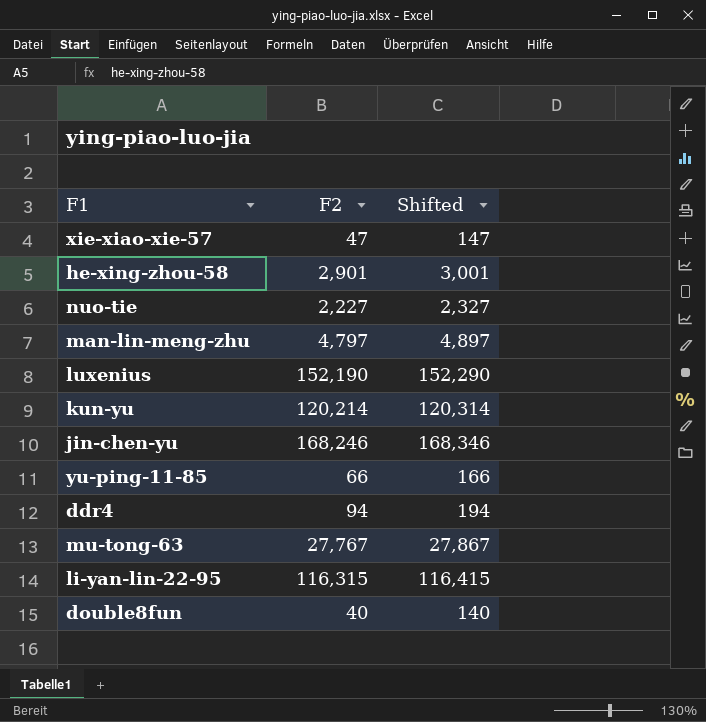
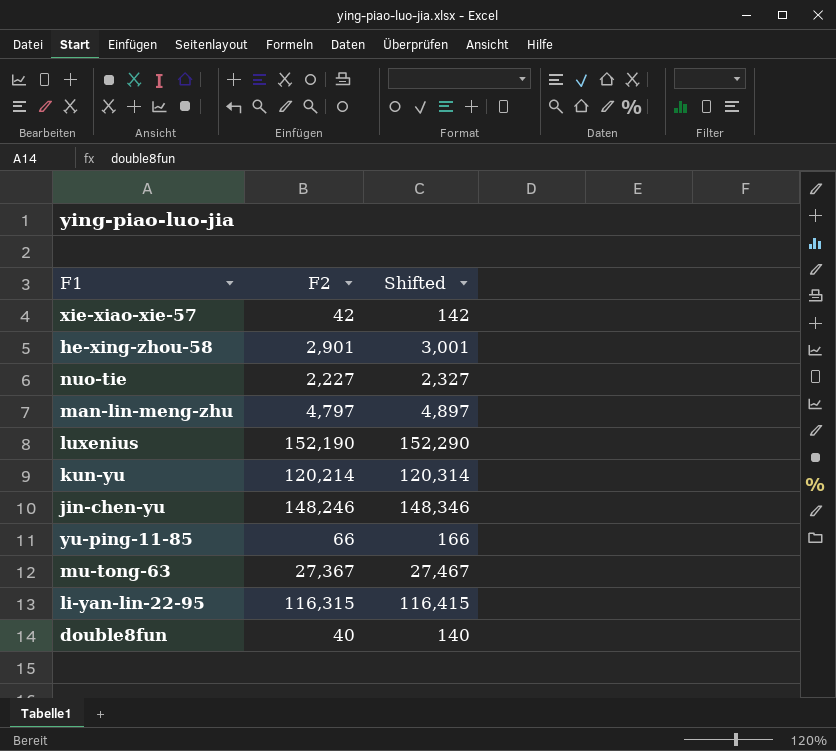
row ddr4: 94 | 194 -> none
xie-xiao-xie-57 | F2: 47 -> 42
xie-xiao-xie-57 | Shifted: 147 -> 142
jin-chen-yu | F2: 168,246 -> 148,246
jin-chen-yu | Shifted: 168,346 -> 148,346
mu-tong-63 | F2: 27,767 -> 27,367
mu-tong-63 | Shifted: 27,867 -> 27,467

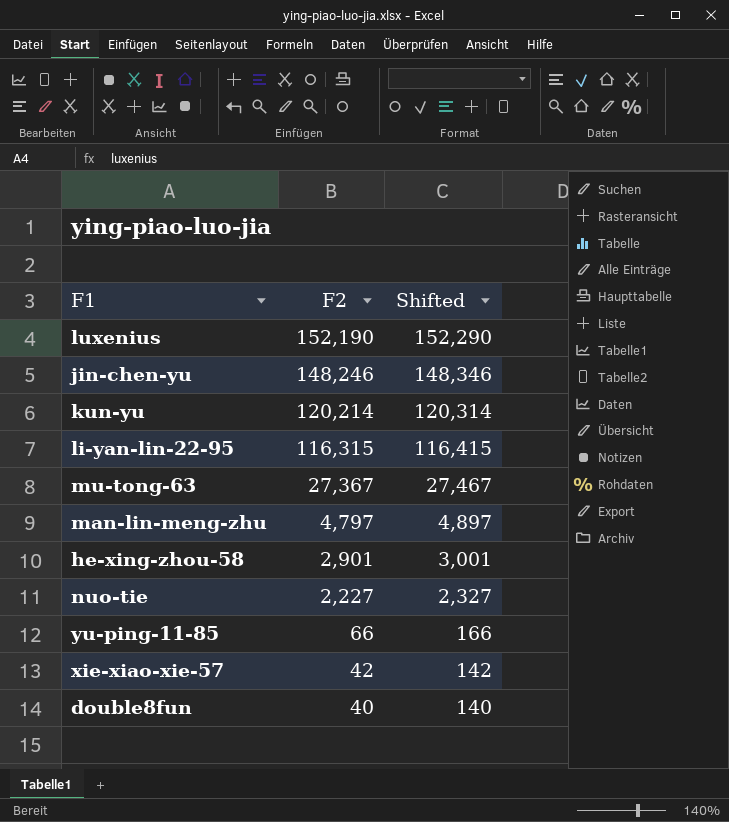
row order: none -> F2 descending

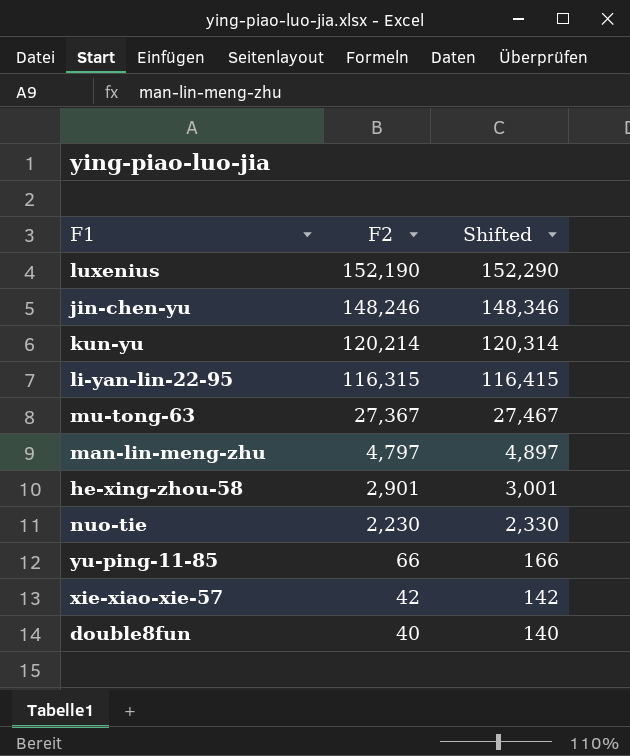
nuo-tie | F2: 2,227 -> 2,230
nuo-tie | Shifted: 2,327 -> 2,330

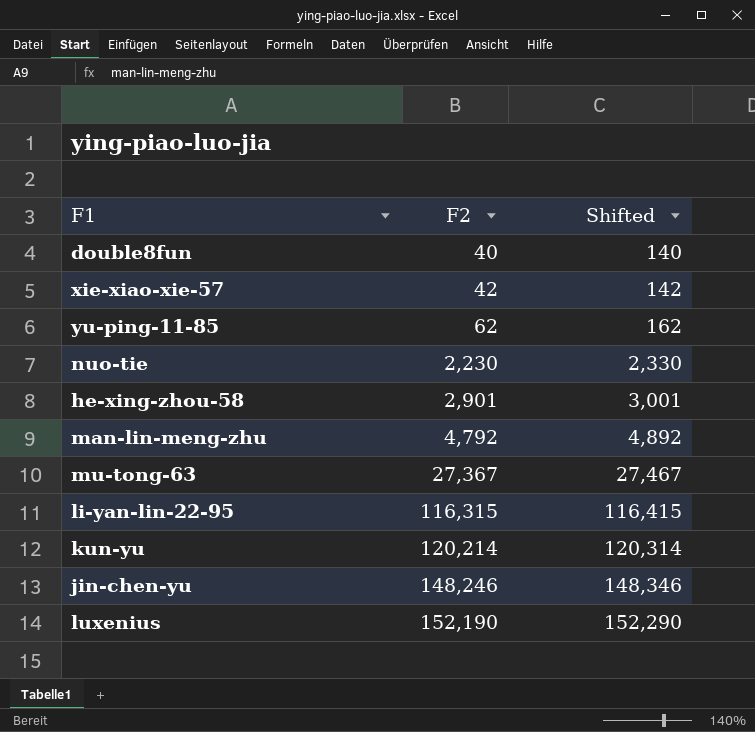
row order: F2 descending -> F2 ascending
yu-ping-11-85 | F2: 66 -> 62
yu-ping-11-85 | Shifted: 166 -> 162
man-lin-meng-zhu | F2: 4,797 -> 4,792
man-lin-meng-zhu | Shifted: 4,897 -> 4,892

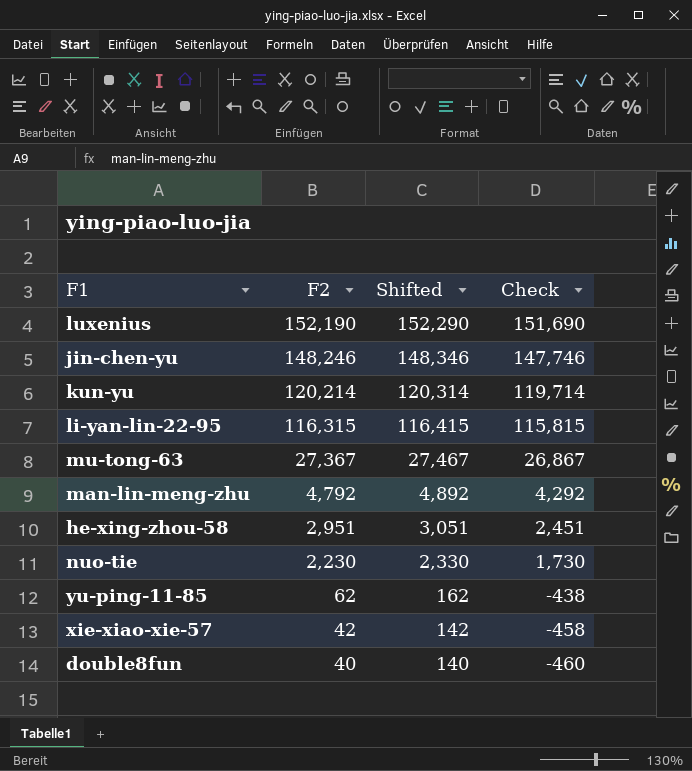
row order: F2 ascending -> F2 descending
column Check | formula: none -> [F2] - 500
he-xing-zhou-58 | F2: 2,901 -> 2,951
he-xing-zhou-58 | Shifted: 3,001 -> 3,051

